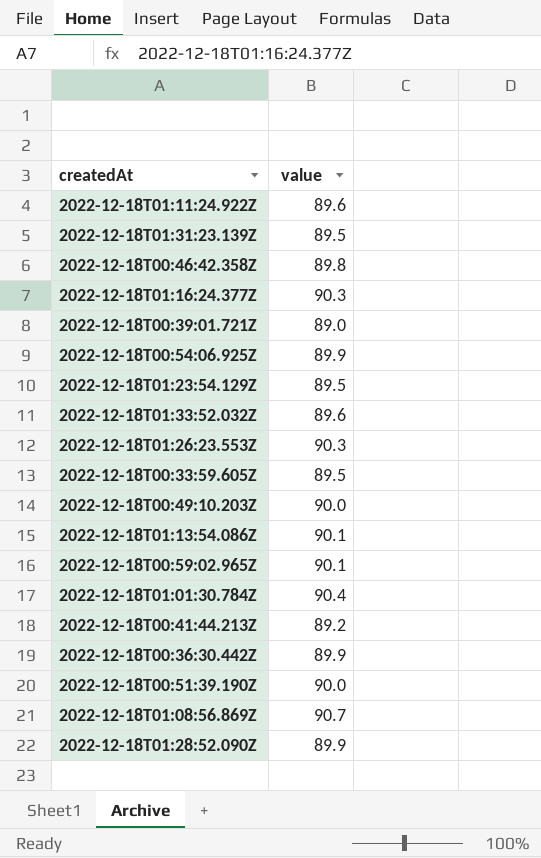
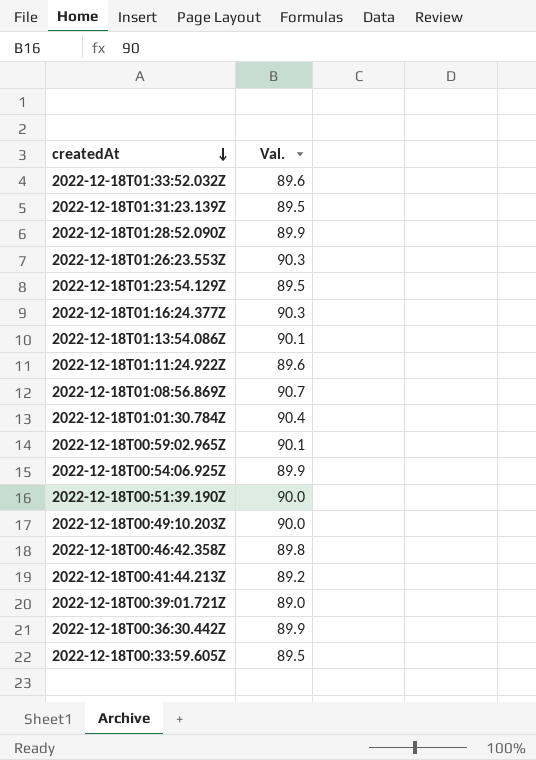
row order: none -> createdAt descending
column name: value -> Val.

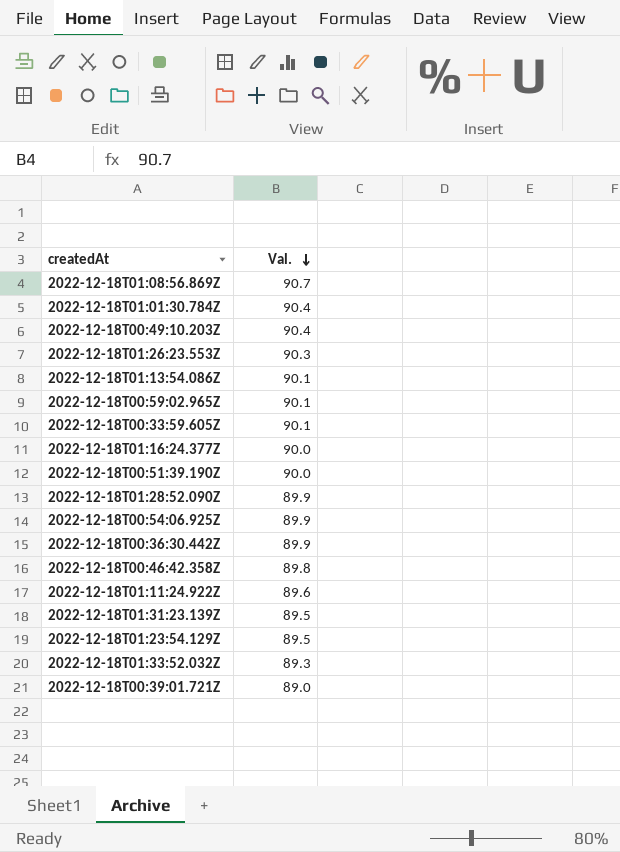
row order: createdAt descending -> Val. descending
row 2022-12-18T00:41:44.213Z: 89.2 -> none
2022-12-18T00:49:10.203Z | Val.: 90.0 -> 90.4
2022-12-18T00:33:59.605Z | Val.: 89.5 -> 90.1
2022-12-18T01:16:24.377Z | Val.: 90.3 -> 90.0
2022-12-18T01:33:52.032Z | Val.: 89.6 -> 89.3

